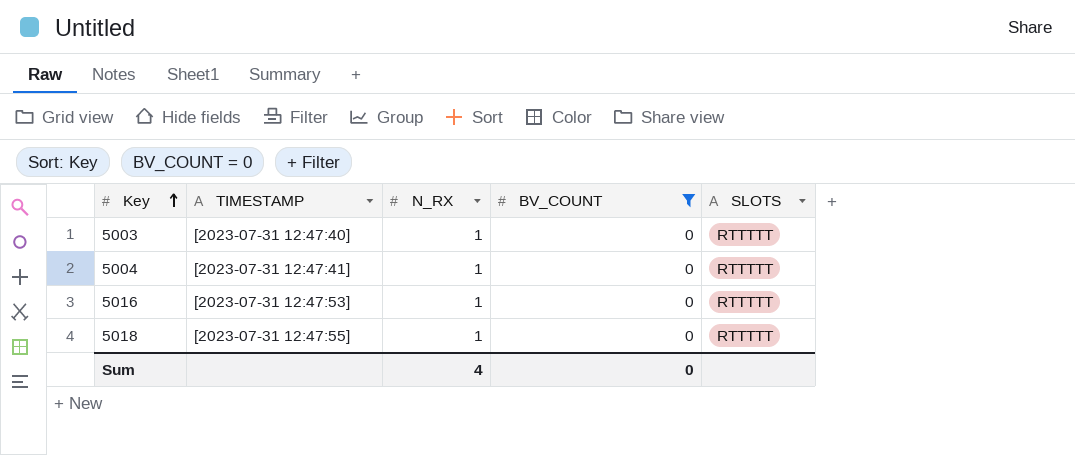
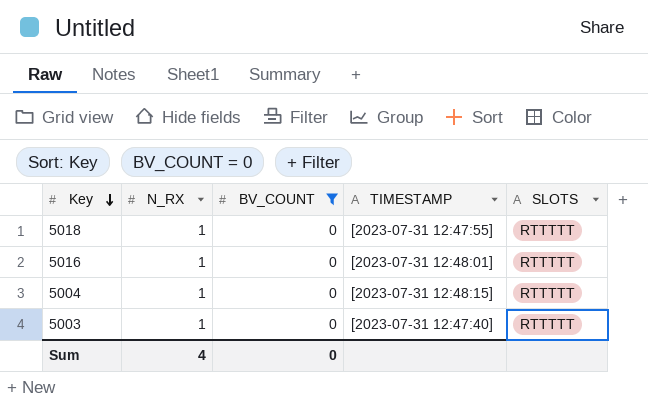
row order: Key ascending -> Key descending
column TIMESTAMP | position: 2 -> 4
5016 | TIMESTAMP: [2023-07-31 12:47:53] -> [2023-07-31 12:48:01]
5004 | TIMESTAMP: [2023-07-31 12:47:41] -> [2023-07-31 12:48:15]

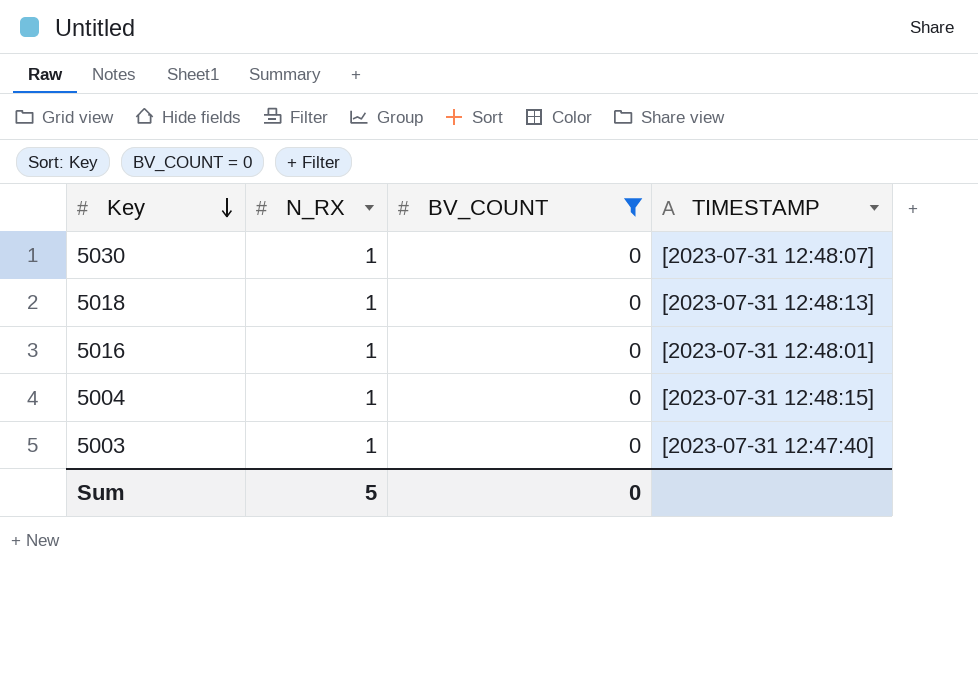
column SLOTS | position: 5 -> none
row 5030: none -> 1 | 0 | [2023-07-31 12:48:07]
5018 | TIMESTAMP: [2023-07-31 12:47:55] -> [2023-07-31 12:48:13]
Sum | N_RX: 4 -> 5

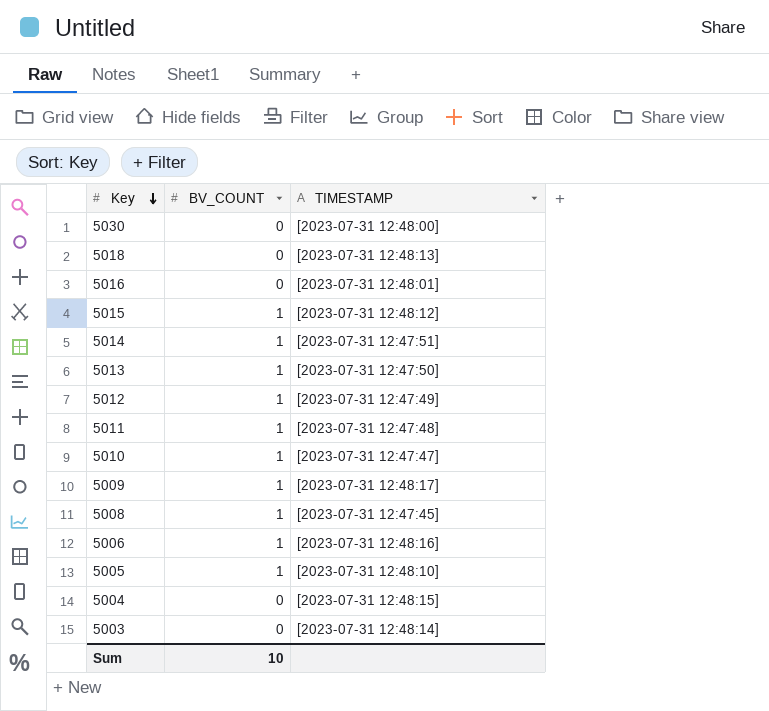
filter: BV_COUNT = 0 -> none
column N_RX | position: 2 -> none
5030 | TIMESTAMP: [2023-07-31 12:48:07] -> [2023-07-31 12:48:00]
5003 | TIMESTAMP: [2023-07-31 12:47:40] -> [2023-07-31 12:48:14]
Sum | BV_COUNT: 0 -> 10

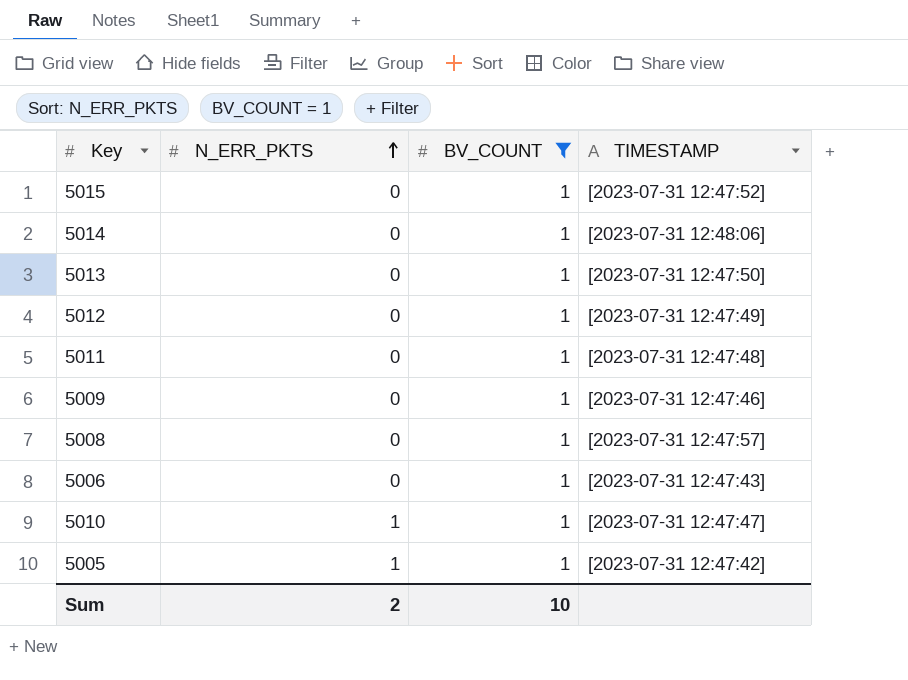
filter: none -> BV_COUNT = 1
row order: Key descending -> N_ERR_PKTS ascending
column N_ERR_PKTS | position: none -> 2
5015 | TIMESTAMP: [2023-07-31 12:48:12] -> [2023-07-31 12:47:52]
5014 | TIMESTAMP: [2023-07-31 12:47:51] -> [2023-07-31 12:48:06]
5009 | TIMESTAMP: [2023-07-31 12:48:17] -> [2023-07-31 12:47:46]
5008 | TIMESTAMP: [2023-07-31 12:47:45] -> [2023-07-31 12:47:57]
5006 | TIMESTAMP: [2023-07-31 12:48:16] -> [2023-07-31 12:47:43]
5005 | TIMESTAMP: [2023-07-31 12:48:10] -> [2023-07-31 12:47:42]

